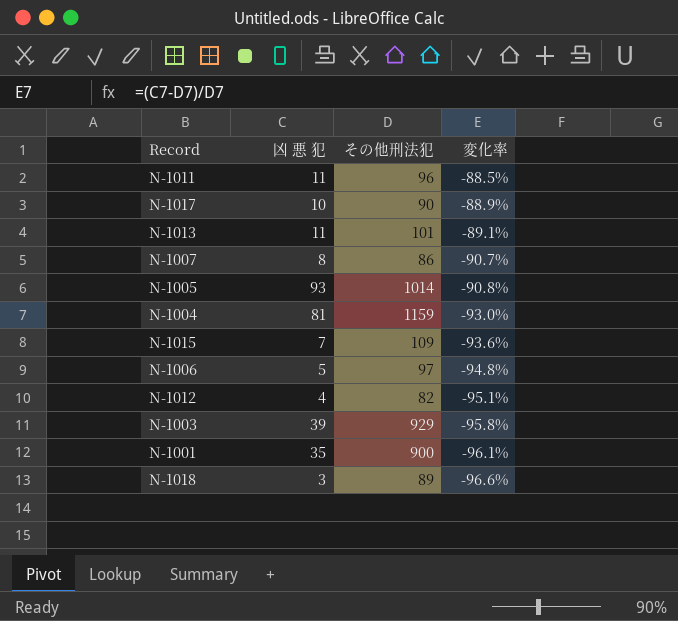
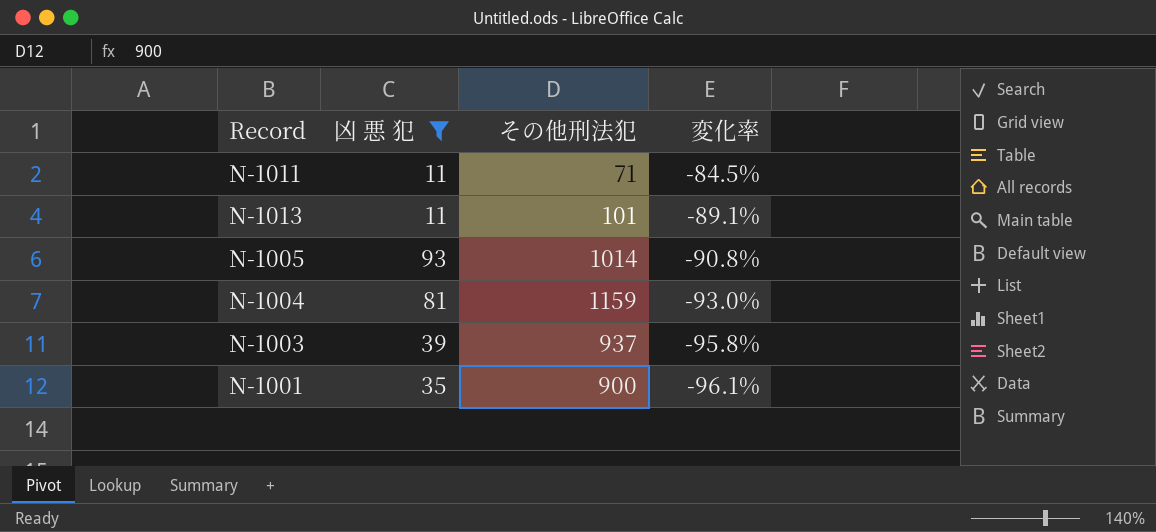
filter: none -> 凶 悪 犯 >= 11
N-1011 | その他刑法犯: 96 -> 71
N-1011 | 変化率: -88.5% -> -84.5%
N-1003 | その他刑法犯: 929 -> 937

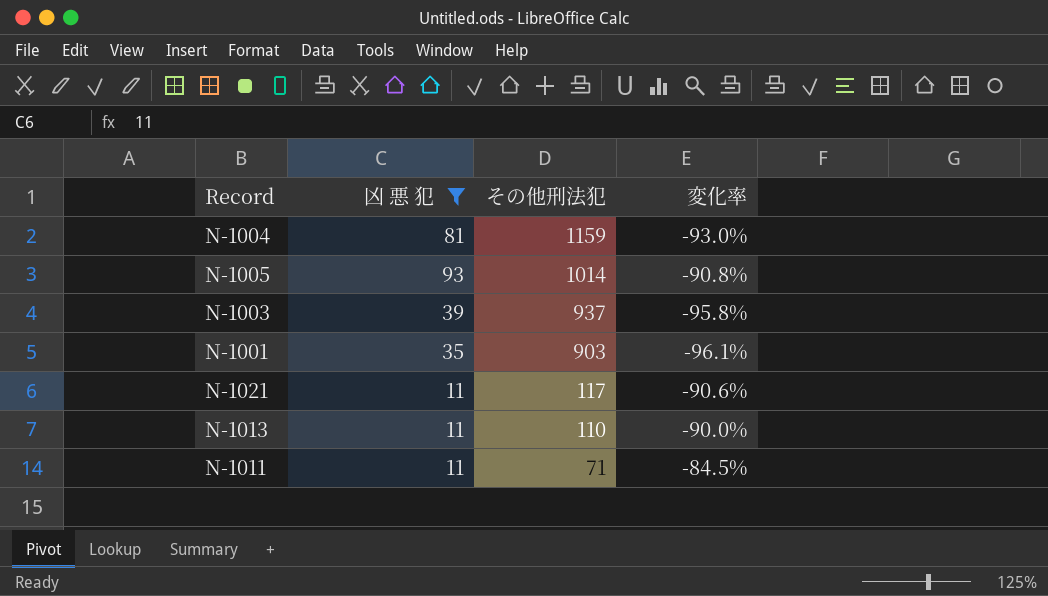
row order: 変化率 descending -> その他刑法犯 descending
N-1001 | その他刑法犯: 900 -> 903
row N-1021: none -> 11 | 117 | -90.6%
N-1013 | その他刑法犯: 101 -> 110
N-1013 | 変化率: -89.1% -> -90.0%

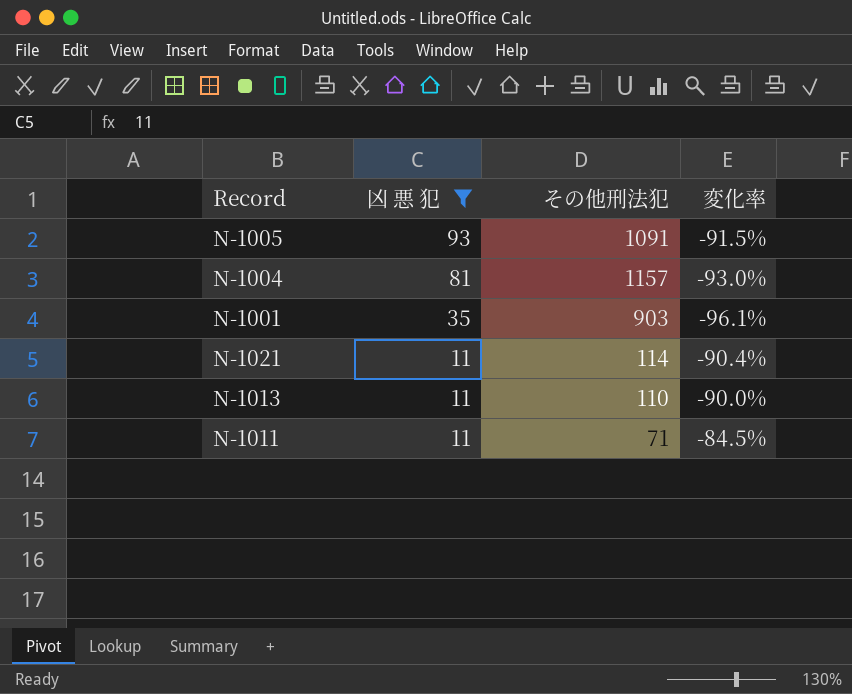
row order: その他刑法犯 descending -> 凶 悪 犯 descending
row N-1003: 39 | 937 | -95.8% -> none
N-1005 | その他刑法犯: 1014 -> 1091
N-1005 | 変化率: -90.8% -> -91.5%
N-1004 | その他刑法犯: 1159 -> 1157
N-1021 | その他刑法犯: 117 -> 114
N-1021 | 変化率: -90.6% -> -90.4%

